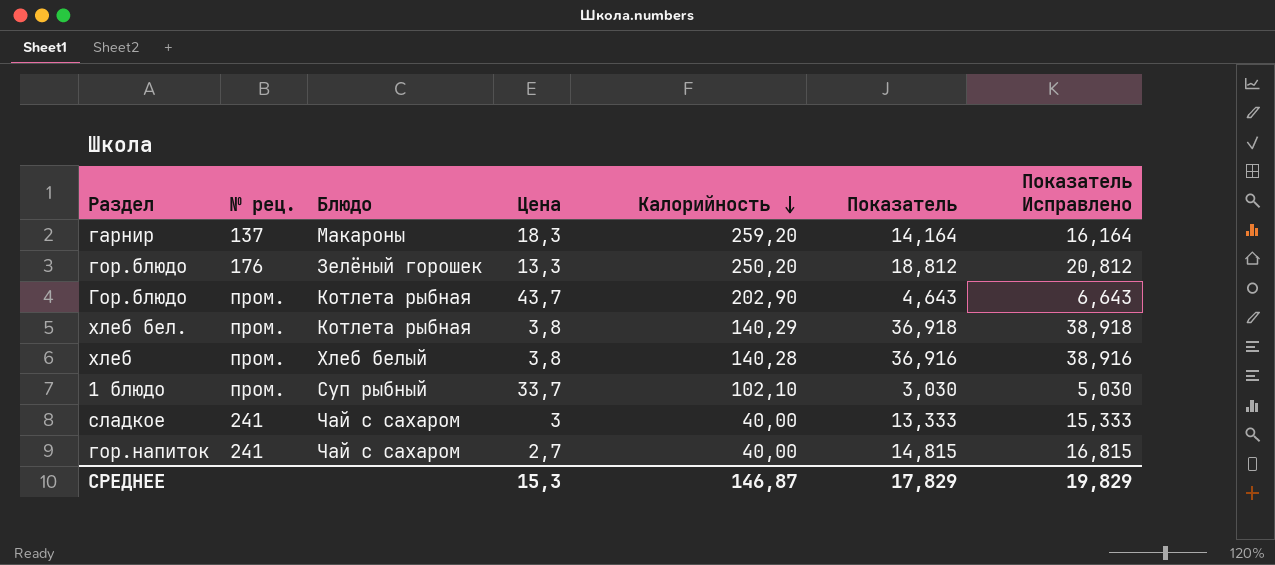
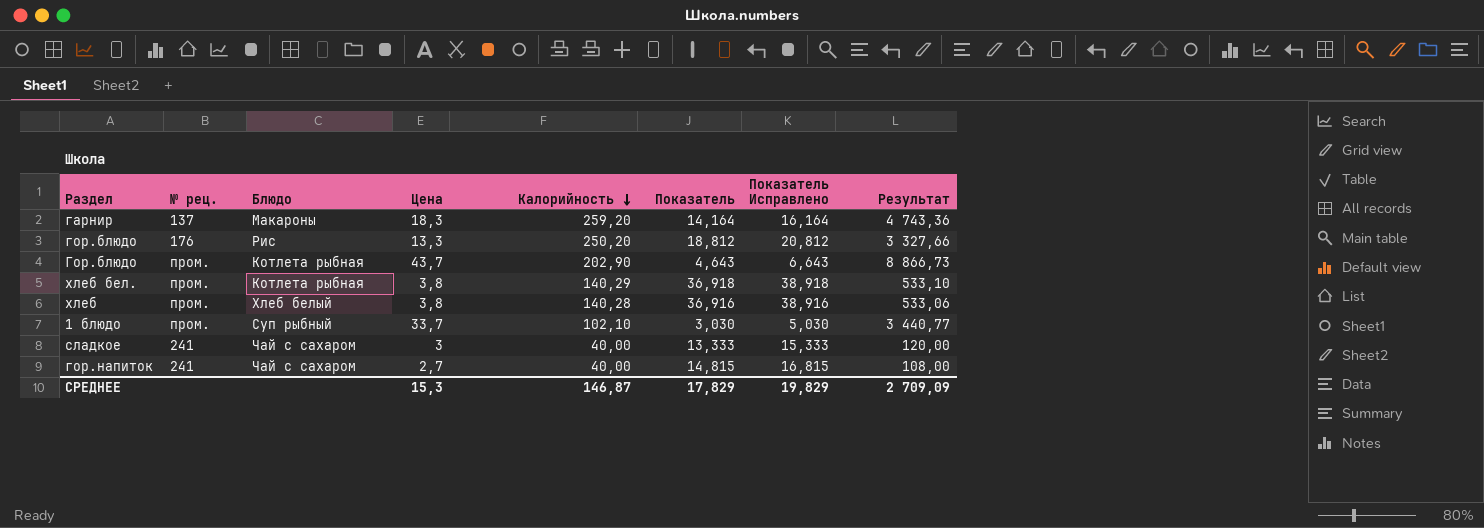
column Результат | formula: none -> [Цена] * [Калорийность]
гор.блюдо | Блюдо: Зелёный горошек -> Рис

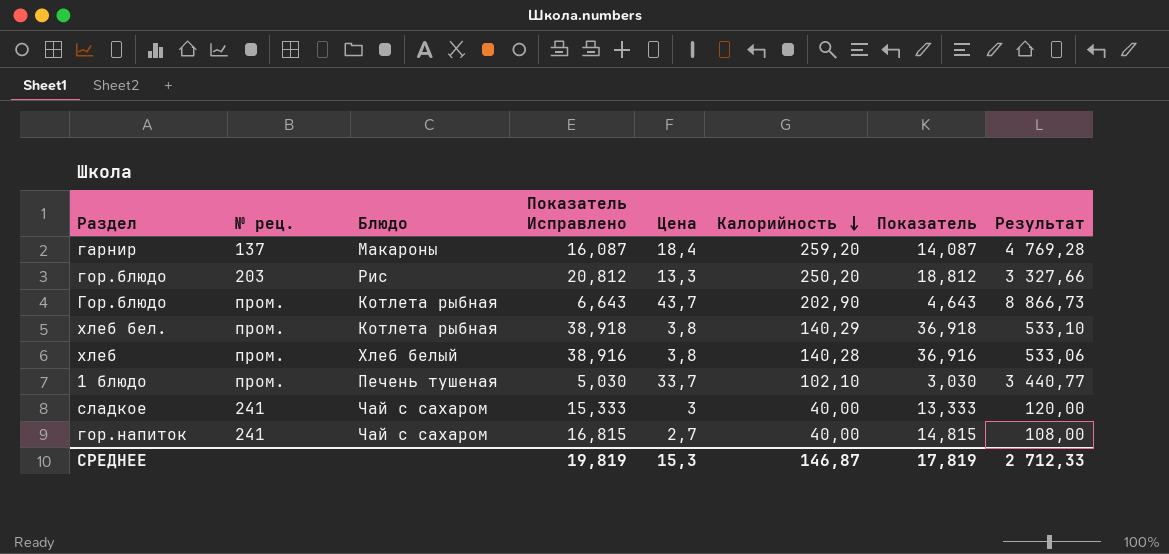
column Показатель Исправлено | position: 7 -> 4
гарнир | Показатель Исправлено: 16,164 -> 16,087
гарнир | Цена: 18,3 -> 18,4
гарнир | Показатель: 14,164 -> 14,087
гарнир | Результат: 4 743,36 -> 4 769,28
гор.блюдо | № рец.: 176 -> 203
1 блюдо | Блюдо: Суп рыбный -> Печень тушеная
СРЕДНЕЕ | Показатель Исправлено: 19,829 -> 19,819
СРЕДНЕЕ | Показатель: 17,829 -> 17,819
СРЕДНЕЕ | Результат: 2 709,09 -> 2 712,33

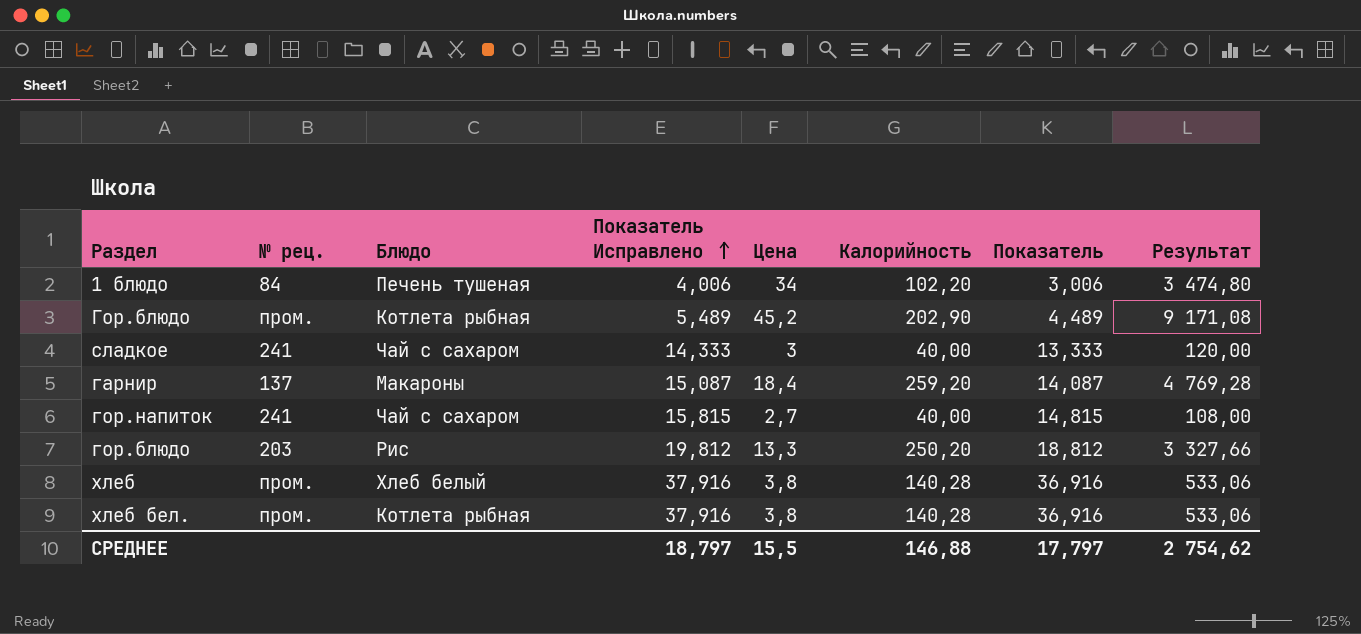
row order: Калорийность descending -> Показатель Исправлено ascending
column Показатель Исправлено | formula: [Показатель] + 2 -> [Показатель] + 1
1 блюдо | № рец.: пром. -> 84
1 блюдо | Цена: 33,7 -> 34
1 блюдо | Калорийность: 102,10 -> 102,20
1 блюдо | Показатель: 3,030 -> 3,006
1 блюдо | Результат: 3 440,77 -> 3 474,80
Гор.блюдо | Цена: 43,7 -> 45,2
Гор.блюдо | Показатель: 4,643 -> 4,489
Гор.блюдо | Результат: 8 866,73 -> 9 171,08
хлеб бел. | Калорийность: 140,29 -> 140,28
хлеб бел. | Показатель: 36,918 -> 36,916
хлеб бел. | Результат: 533,10 -> 533,06
СРЕДНЕЕ | Показатель Исправлено: 19,819 -> 18,797
СРЕДНЕЕ | Цена: 15,3 -> 15,5
СРЕДНЕЕ | Калорийность: 146,87 -> 146,88
СРЕДНЕЕ | Показатель: 17,819 -> 17,797
СРЕДНЕЕ | Результат: 2 712,33 -> 2 754,62

